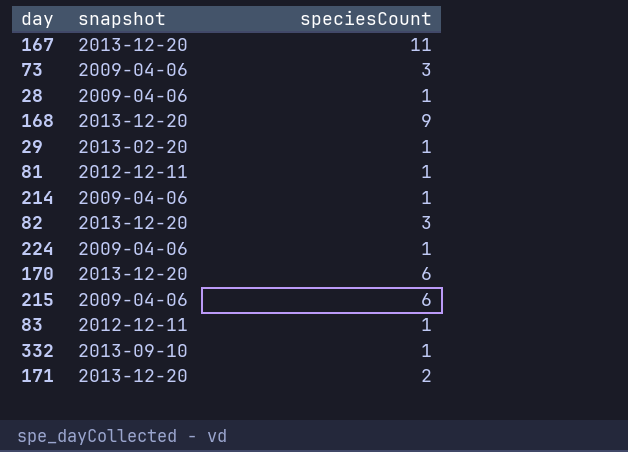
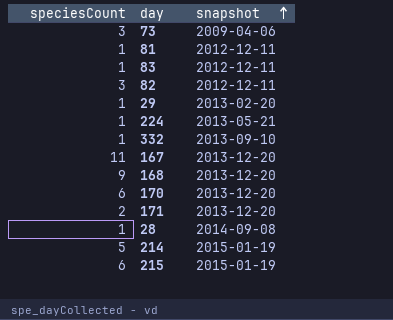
row order: none -> snapshot ascending
column speciesCount | position: 3 -> 1
82 | snapshot: 2013-12-20 -> 2012-12-11
224 | snapshot: 2009-04-06 -> 2013-05-21
28 | snapshot: 2009-04-06 -> 2014-09-08
214 | speciesCount: 1 -> 5
214 | snapshot: 2009-04-06 -> 2015-01-19
215 | snapshot: 2009-04-06 -> 2015-01-19

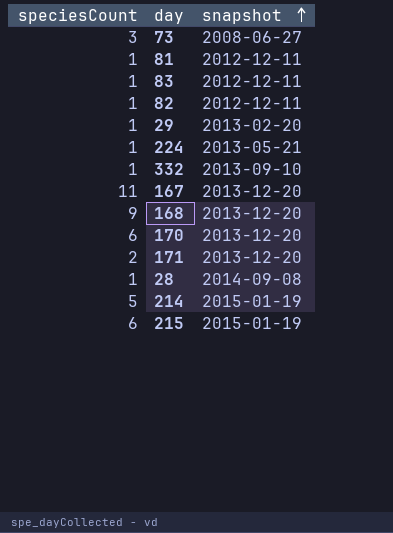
73 | snapshot: 2009-04-06 -> 2008-06-27
82 | speciesCount: 3 -> 1

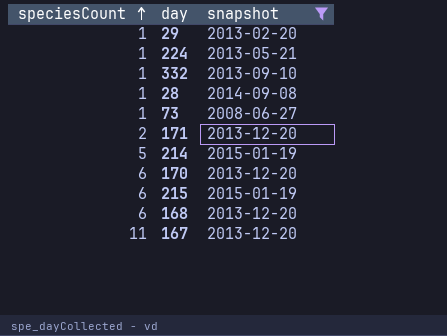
filter: none -> snapshot != 2012-12-11
row order: snapshot ascending -> speciesCount ascending
73 | speciesCount: 3 -> 1
168 | speciesCount: 9 -> 6

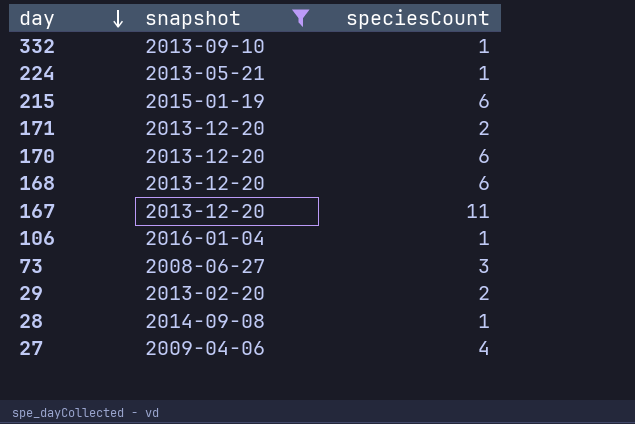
row order: speciesCount ascending -> day descending
column speciesCount | position: 1 -> 3
row 214: 5 | 2015-01-19 -> none
row 106: none -> 2016-01-04 | 1
73 | speciesCount: 1 -> 3
29 | speciesCount: 1 -> 2
row 27: none -> 2009-04-06 | 4

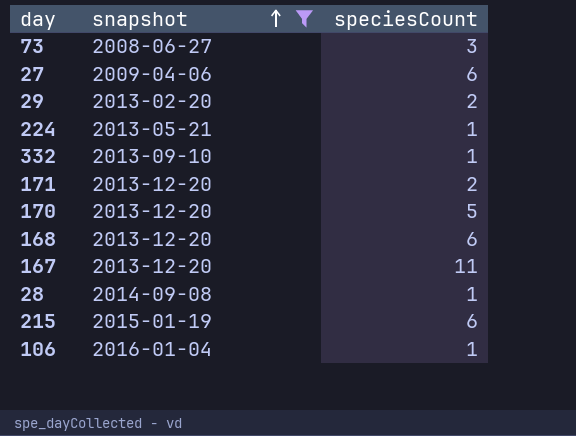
row order: day descending -> snapshot ascending
27 | speciesCount: 4 -> 6
170 | speciesCount: 6 -> 5

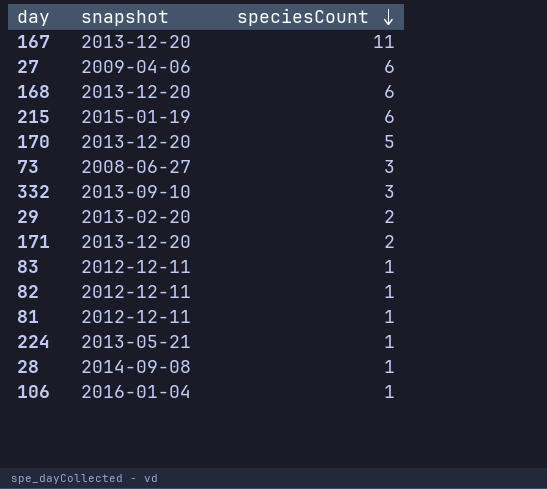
filter: snapshot != 2012-12-11 -> none
row order: snapshot ascending -> speciesCount descending
332 | speciesCount: 1 -> 3

